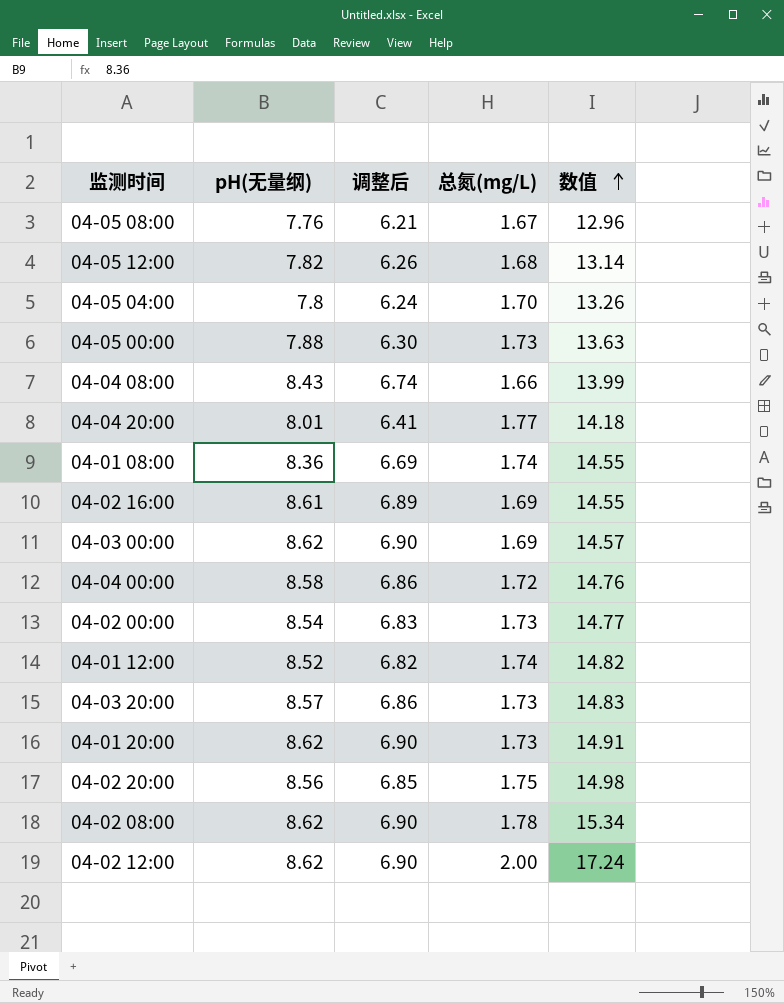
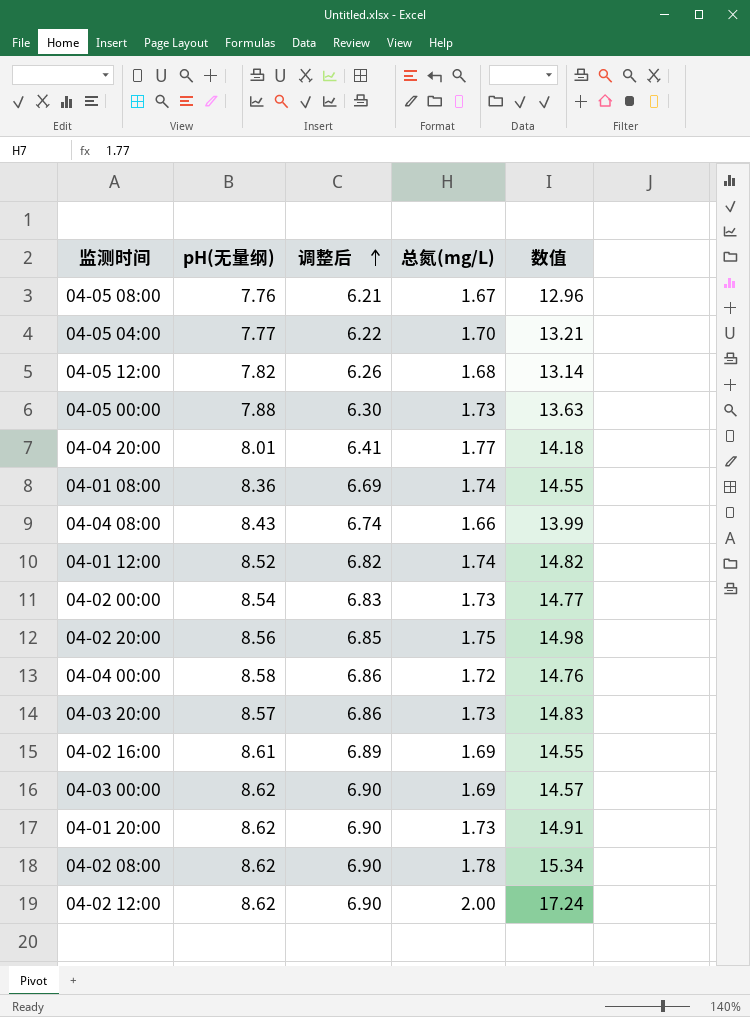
row order: 数值 ascending -> 调整后 ascending
04-05 04:00 | pH(无量纲): 7.8 -> 7.77
04-05 04:00 | 调整后: 6.24 -> 6.22
04-05 04:00 | 数值: 13.26 -> 13.21

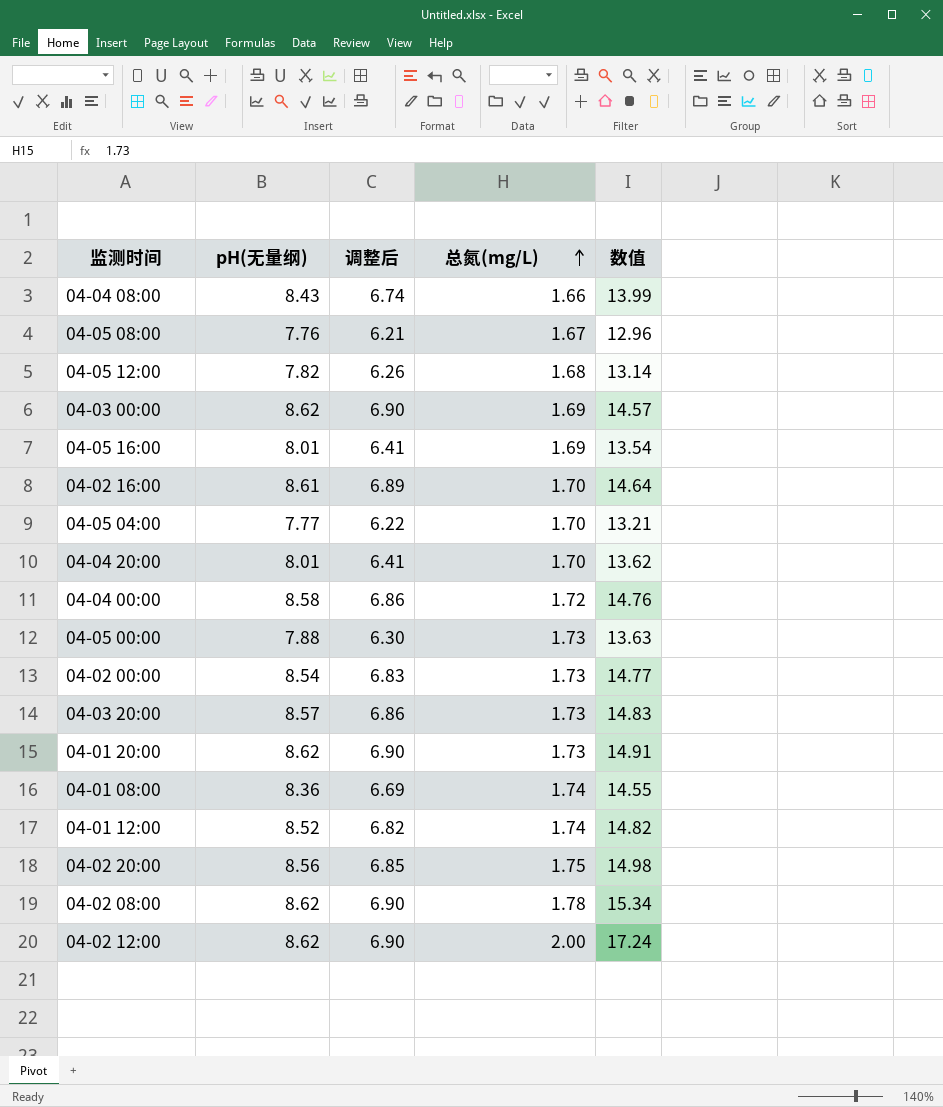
row order: 调整后 ascending -> 总氮(mg/L) ascending
row 04-05 16:00: none -> 8.01 | 6.41 | 1.69 | 13.54
04-02 16:00 | 总氮(mg/L): 1.69 -> 1.70
04-02 16:00 | 数值: 14.55 -> 14.64
04-04 20:00 | 总氮(mg/L): 1.77 -> 1.70
04-04 20:00 | 数值: 14.18 -> 13.62

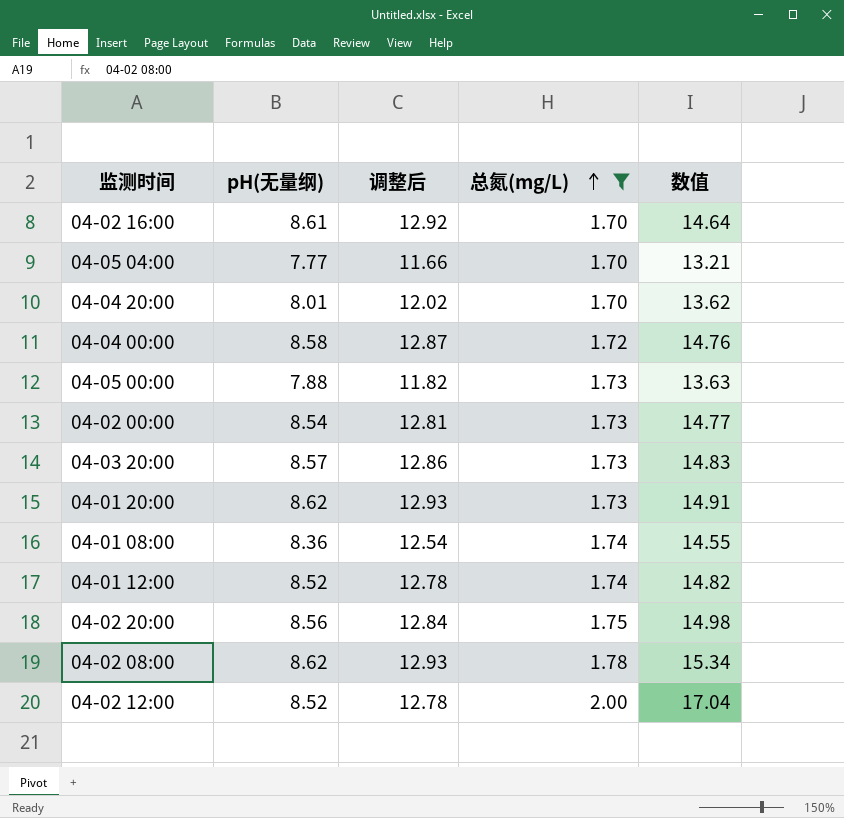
filter: none -> 总氮(mg/L) >= 1.70
column 调整后 | formula: [pH(无量纲)] * 0.8 -> [pH(无量纲)] * 1.5
04-02 12:00 | pH(无量纲): 8.62 -> 8.52
04-02 12:00 | 数值: 17.24 -> 17.04

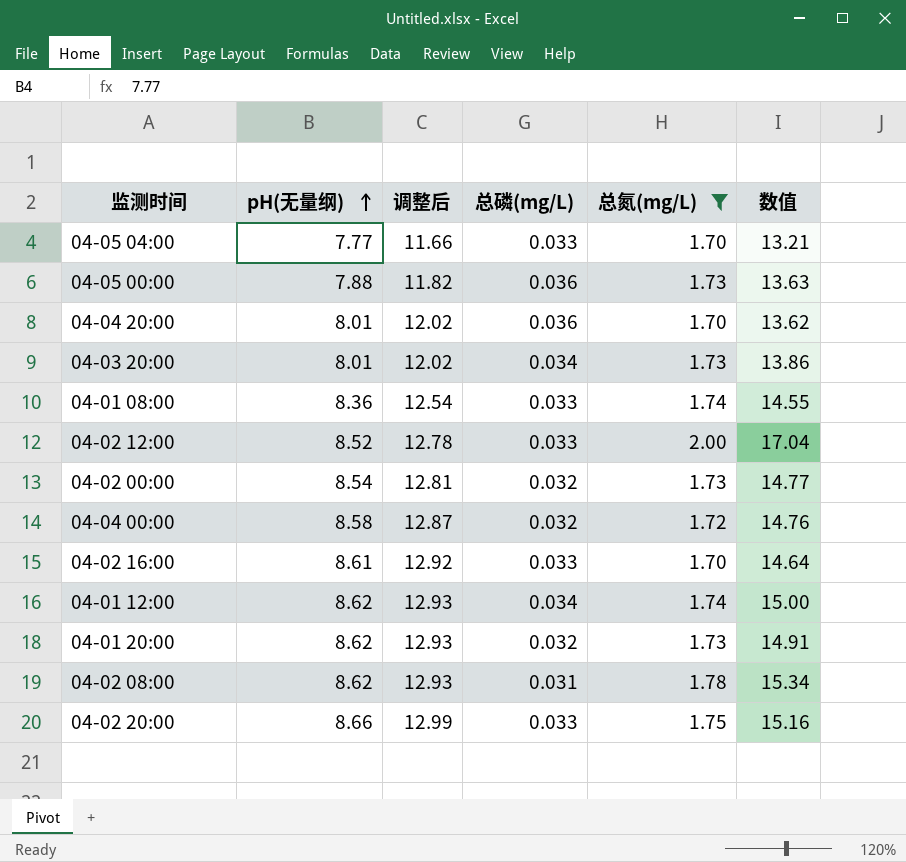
row order: 总氮(mg/L) ascending -> pH(无量纲) ascending
column 总磷(mg/L) | position: none -> 4
04-03 20:00 | pH(无量纲): 8.57 -> 8.01
04-03 20:00 | 调整后: 12.86 -> 12.02
04-03 20:00 | 数值: 14.83 -> 13.86
04-01 12:00 | pH(无量纲): 8.52 -> 8.62
04-01 12:00 | 调整后: 12.78 -> 12.93
04-01 12:00 | 数值: 14.82 -> 15.00
04-02 20:00 | pH(无量纲): 8.56 -> 8.66
04-02 20:00 | 调整后: 12.84 -> 12.99
04-02 20:00 | 数值: 14.98 -> 15.16

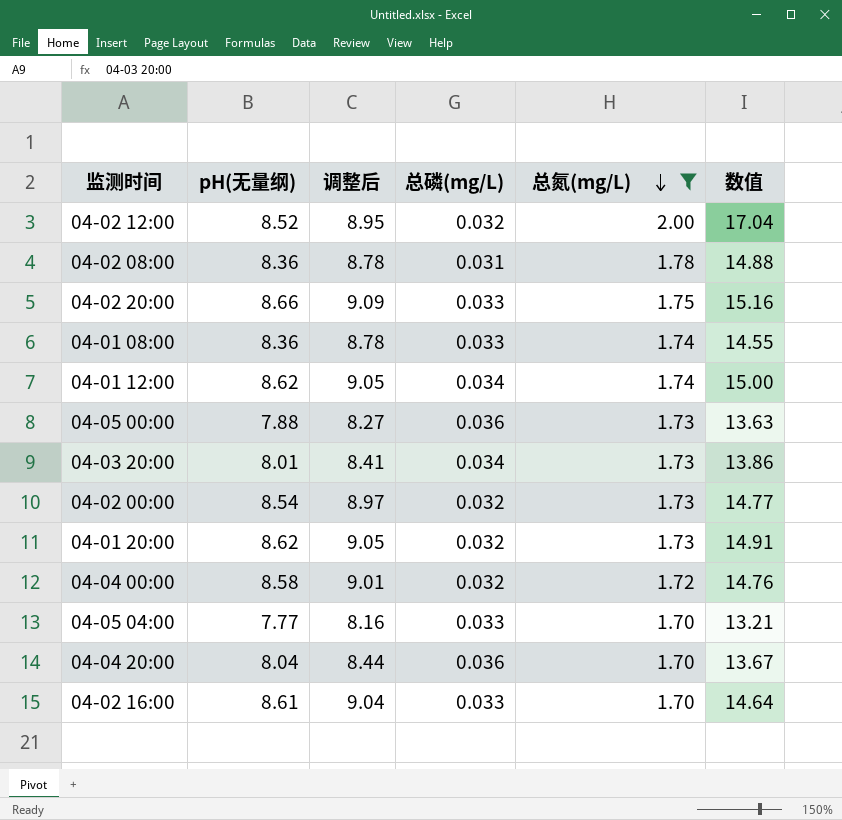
row order: pH(无量纲) ascending -> 总氮(mg/L) descending
column 调整后 | formula: [pH(无量纲)] * 1.5 -> [pH(无量纲)] * 1.05
04-02 12:00 | 总磷(mg/L): 0.033 -> 0.032
04-02 08:00 | pH(无量纲): 8.62 -> 8.36
04-02 08:00 | 数值: 15.34 -> 14.88
04-04 20:00 | pH(无量纲): 8.01 -> 8.04
04-04 20:00 | 数值: 13.62 -> 13.67

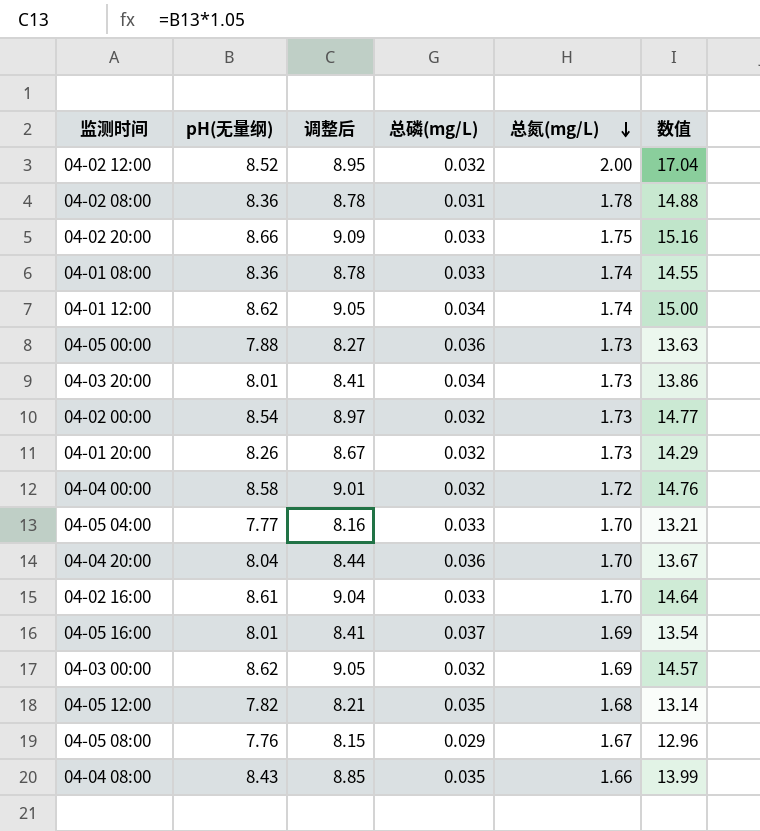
filter: 总氮(mg/L) >= 1.70 -> none
04-01 20:00 | pH(无量纲): 8.62 -> 8.26
04-01 20:00 | 调整后: 9.05 -> 8.67
04-01 20:00 | 数值: 14.91 -> 14.29

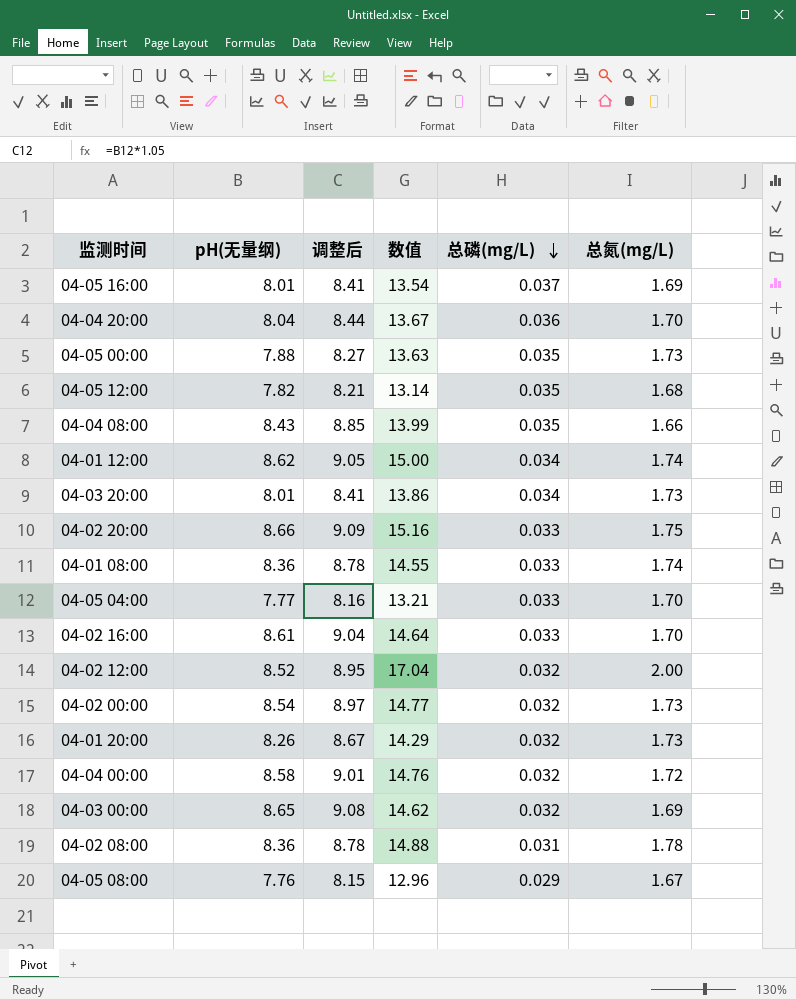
row order: 总氮(mg/L) descending -> 总磷(mg/L) descending
column 数值 | position: 6 -> 4
04-05 00:00 | 总磷(mg/L): 0.036 -> 0.035
04-03 00:00 | pH(无量纲): 8.62 -> 8.65
04-03 00:00 | 调整后: 9.05 -> 9.08
04-03 00:00 | 数值: 14.57 -> 14.62

